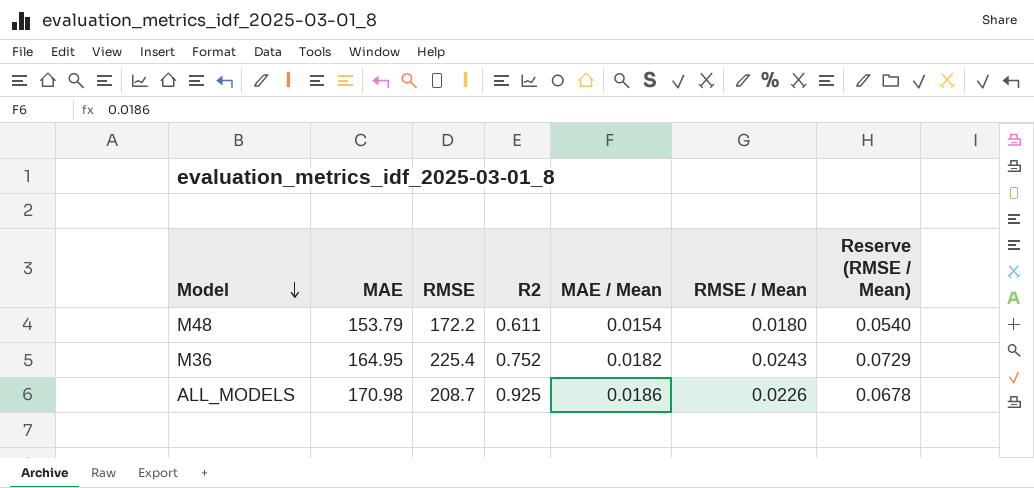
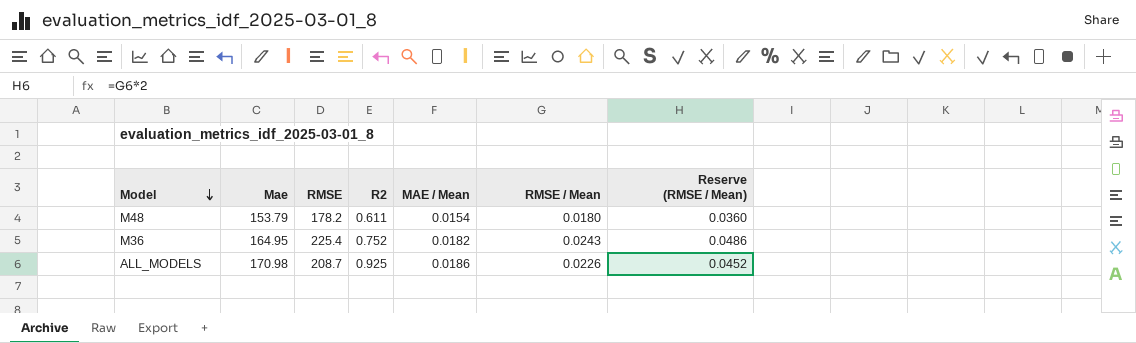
column name: MAE -> Mae
column Reserve (RMSE / Mean) | formula: [RMSE / Mean] * 3 -> [RMSE / Mean] * 2
M48 | RMSE: 172.2 -> 178.2

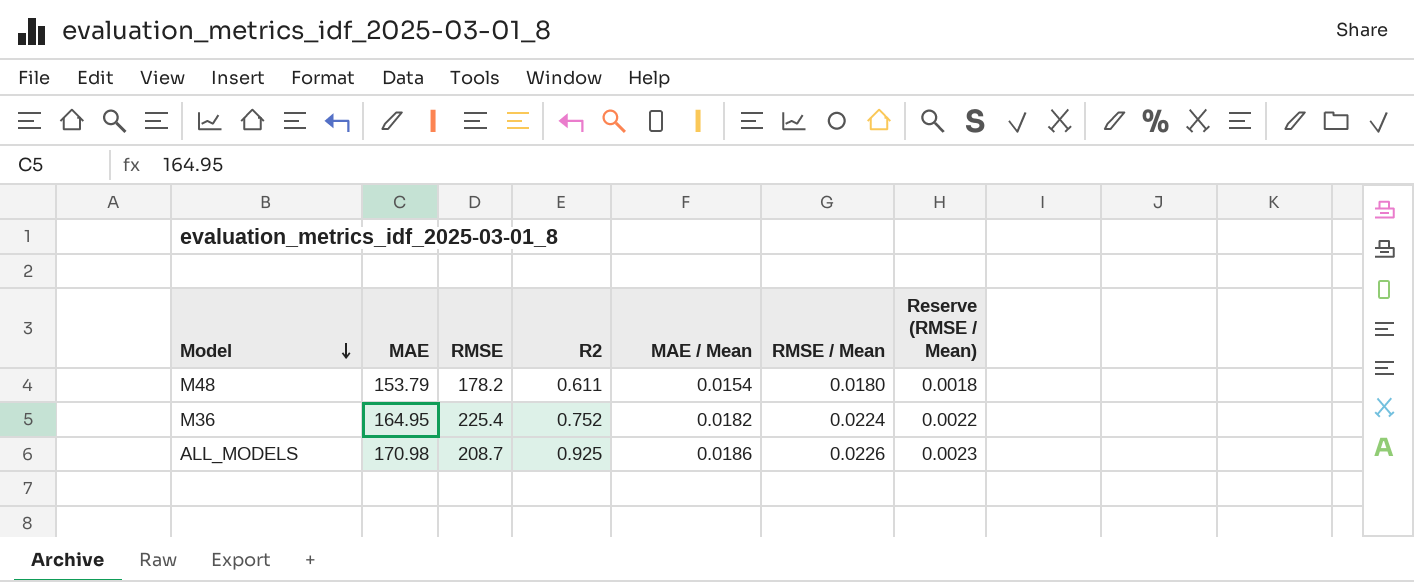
column name: Mae -> MAE
column Reserve (RMSE / Mean) | formula: [RMSE / Mean] * 2 -> [RMSE / Mean] * 0.1
M36 | RMSE / Mean: 0.0243 -> 0.0224

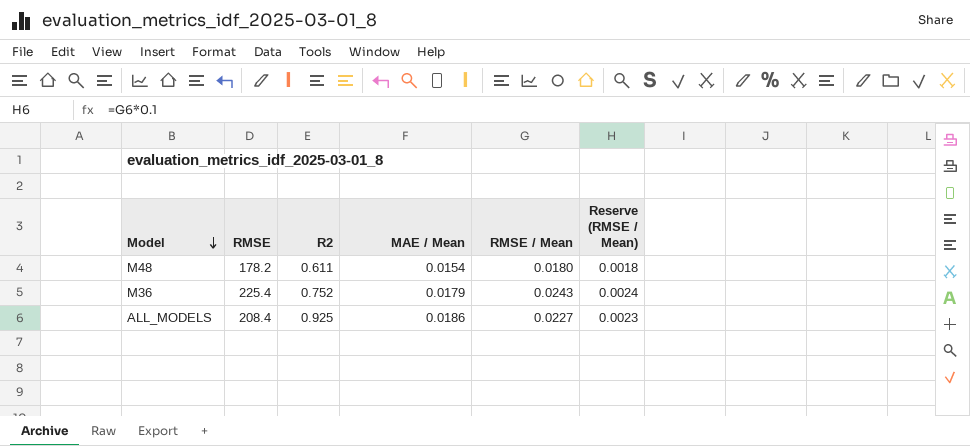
column MAE | position: 2 -> none
M36 | MAE / Mean: 0.0182 -> 0.0179
M36 | RMSE / Mean: 0.0224 -> 0.0243
M36 | Reserve (RMSE / Mean): 0.0022 -> 0.0024
ALL_MODELS | RMSE: 208.7 -> 208.4
ALL_MODELS | RMSE / Mean: 0.0226 -> 0.0227

